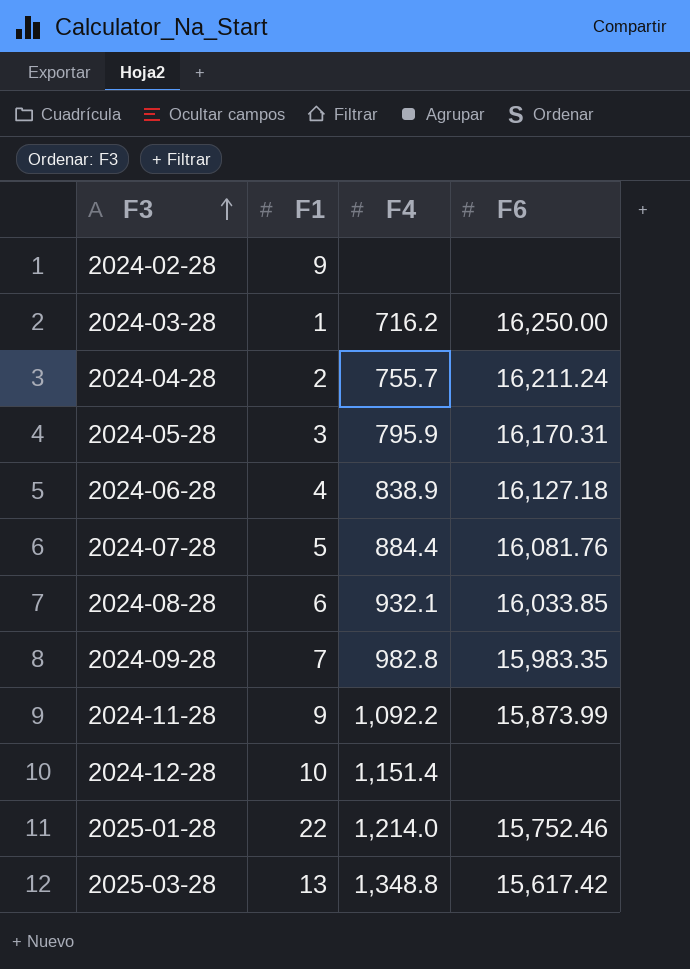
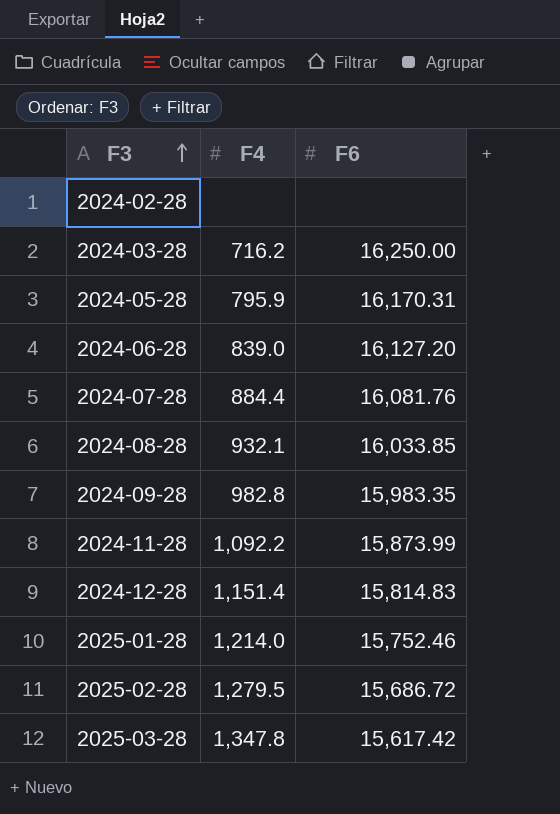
column F1 | position: 2 -> none
row 2024-04-28: 2 | 755.7 | 16,211.24 -> none
2024-06-28 | F4: 838.9 -> 839.0
2024-06-28 | F6: 16,127.18 -> 16,127.20
2024-12-28 | F6: none -> 15,814.83
row 2025-02-28: none -> 1,279.5 | 15,686.72
2025-03-28 | F4: 1,348.8 -> 1,347.8

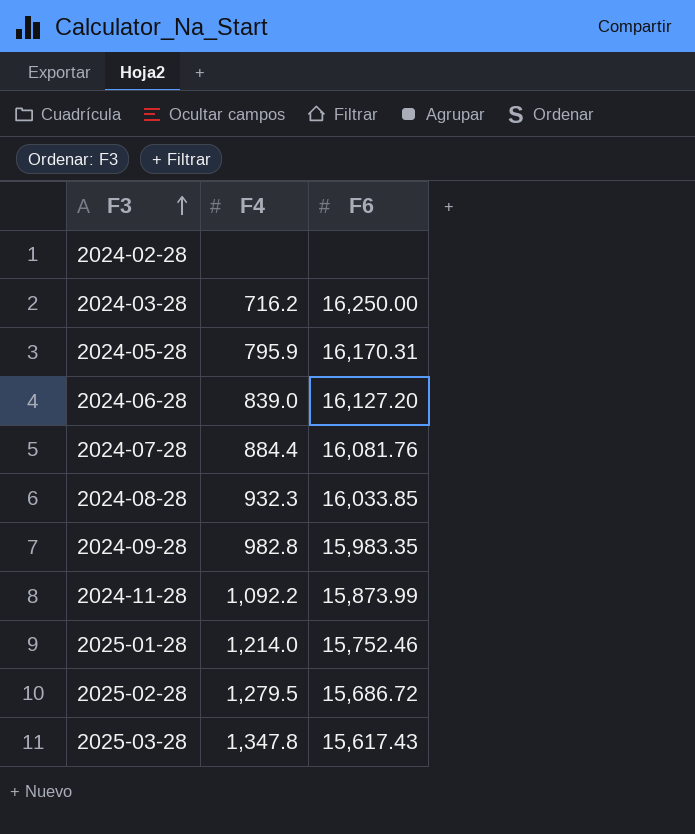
row 2024-12-28: 1,151.4 | 15,814.83 -> none
2024-08-28 | F4: 932.1 -> 932.3
2025-03-28 | F6: 15,617.42 -> 15,617.43

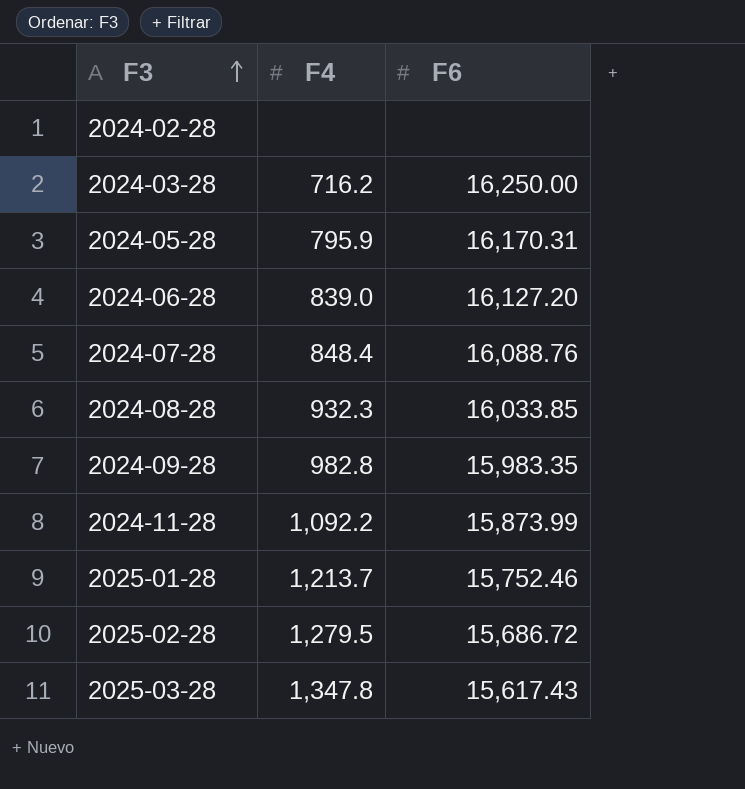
2024-07-28 | F4: 884.4 -> 848.4
2024-07-28 | F6: 16,081.76 -> 16,088.76
2025-01-28 | F4: 1,214.0 -> 1,213.7

